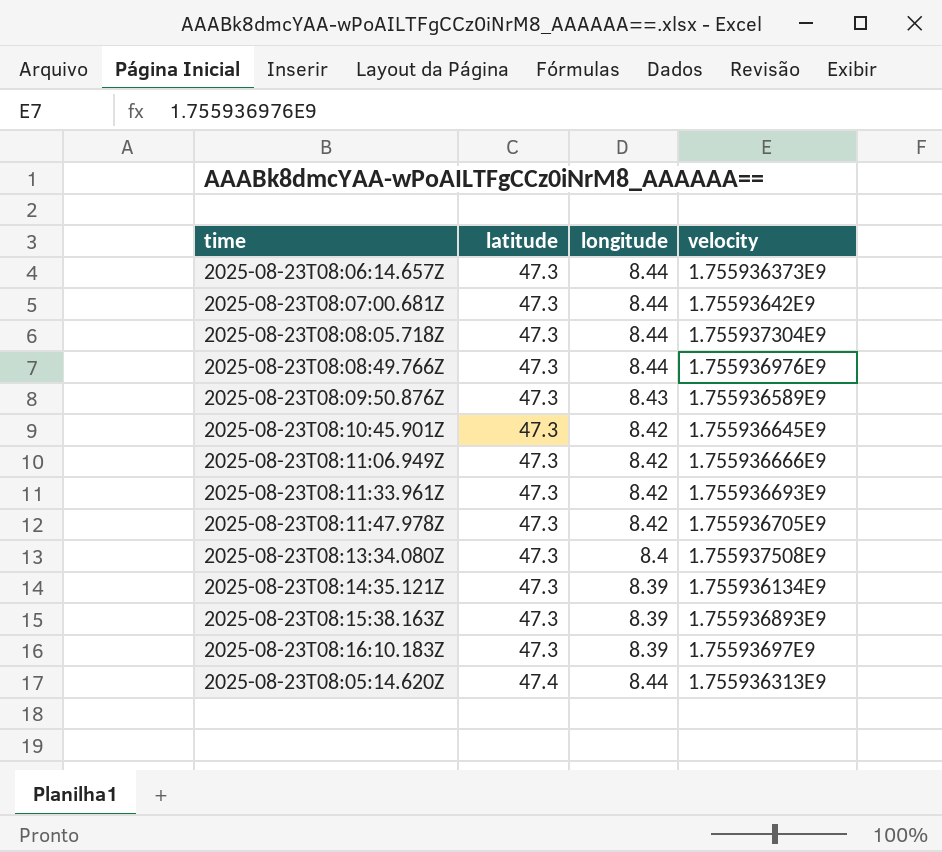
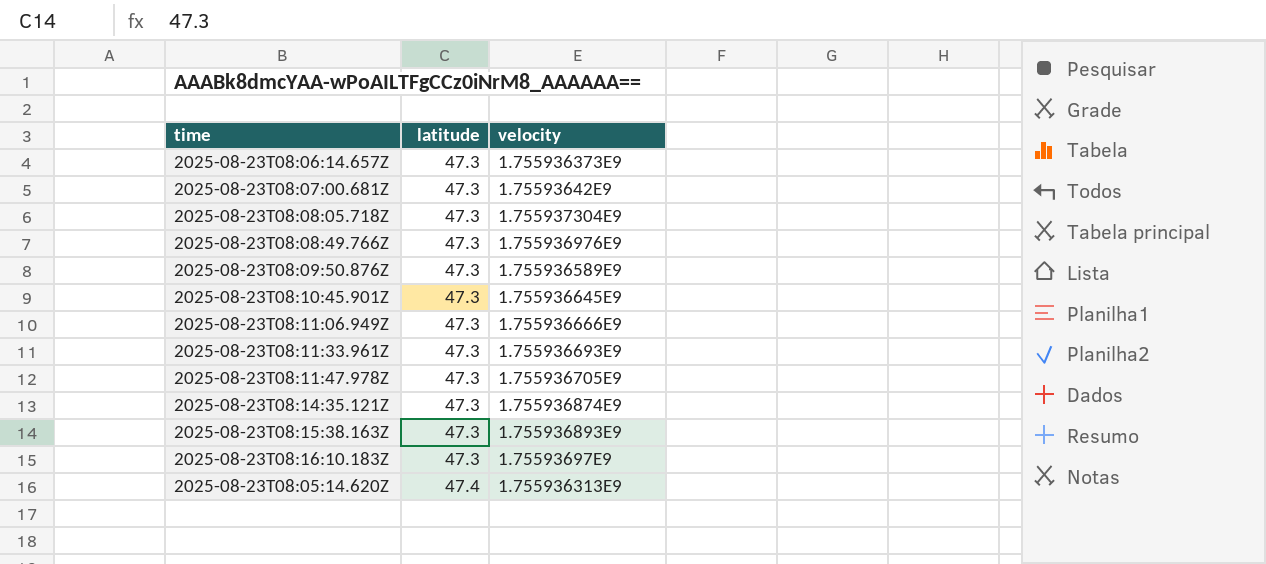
column longitude | position: 3 -> none
row 2025-08-23T08:13:34.080Z: 47.3 | 8.4 | 1.755937508E9 -> none
2025-08-23T08:14:35.121Z | velocity: 1.755936134E9 -> 1.755936874E9

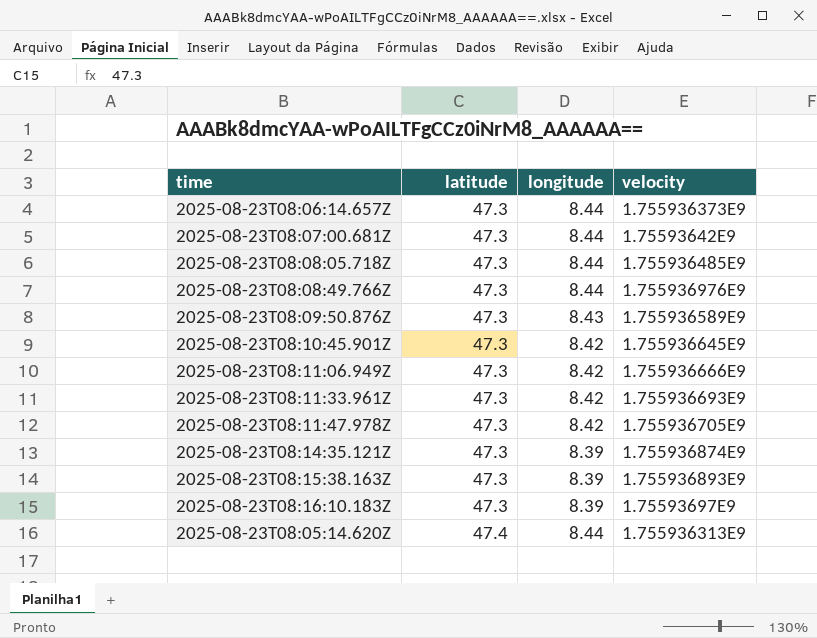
column longitude | position: none -> 3
2025-08-23T08:08:05.718Z | velocity: 1.755937304E9 -> 1.755936485E9

